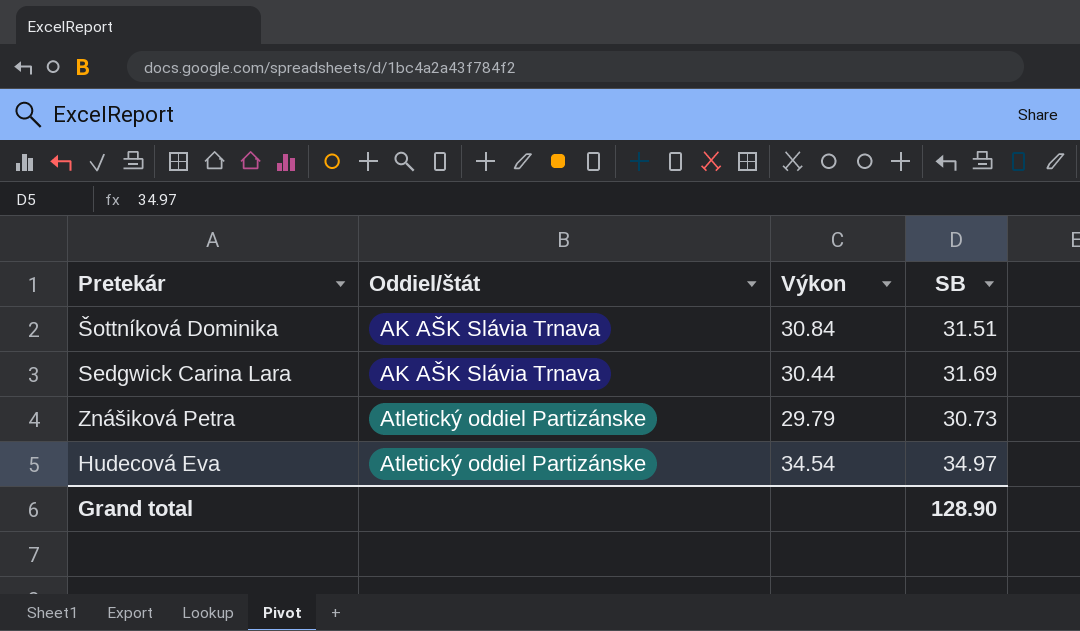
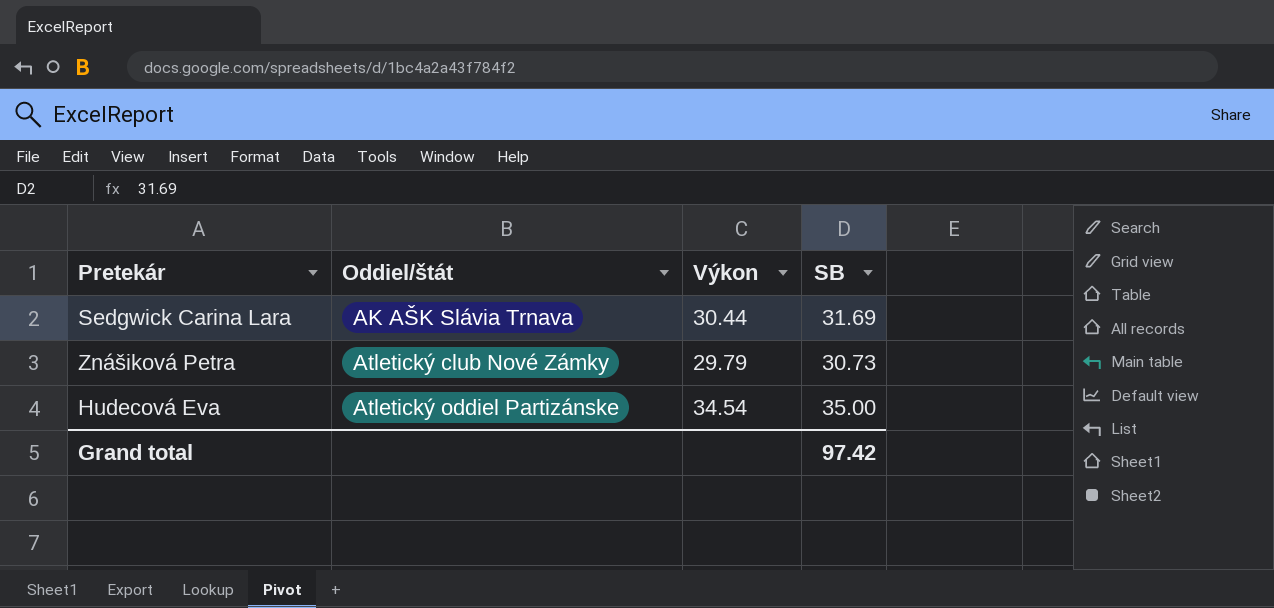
row Šottníková Dominika: AK AŠK Slávia Trnava | 30.84 | 31.51 -> none
Znášiková Petra | Oddiel/štát: Atletický oddiel Partizánske -> Atletický club Nové Zámky
Hudecová Eva | SB: 34.97 -> 35.00
Grand total | SB: 128.90 -> 97.42

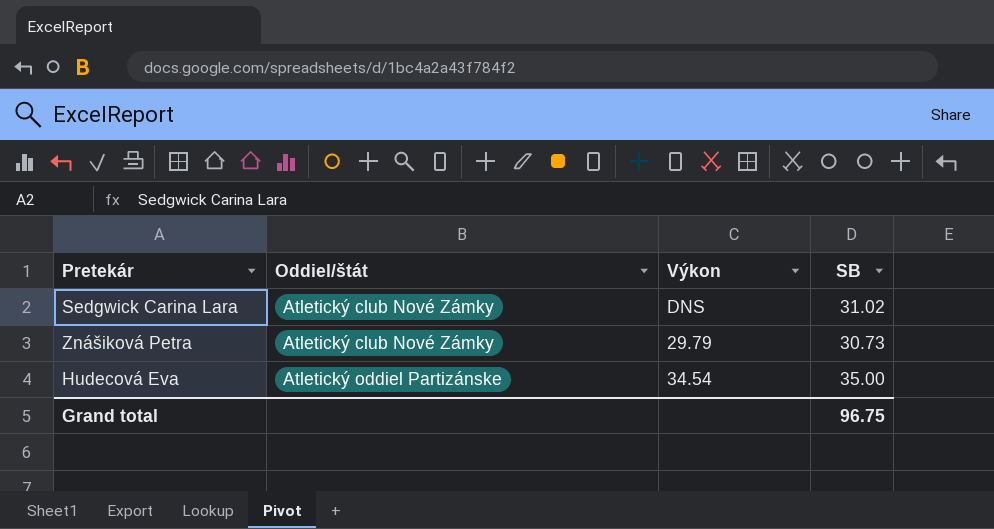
Sedgwick Carina Lara | Oddiel/štát: AK AŠK Slávia Trnava -> Atletický club Nové Zámky
Sedgwick Carina Lara | Výkon: 30.44 -> DNS
Sedgwick Carina Lara | SB: 31.69 -> 31.02
Grand total | SB: 97.42 -> 96.75

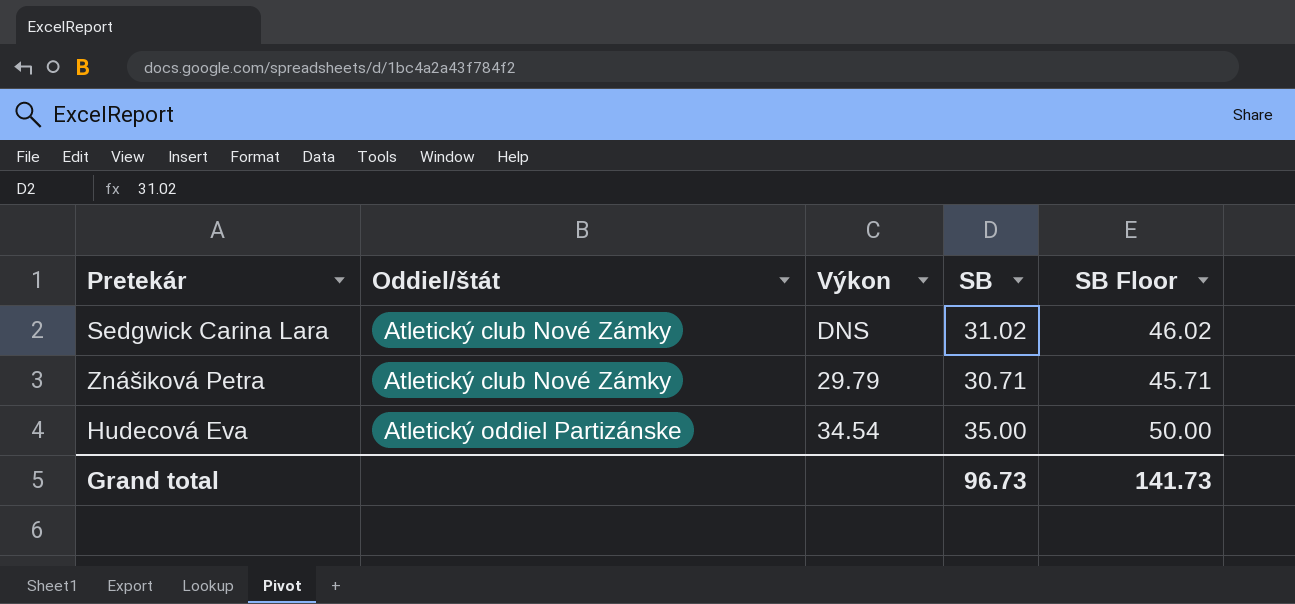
column SB Floor | formula: none -> [SB] + 15
Znášiková Petra | SB: 30.73 -> 30.71
Grand total | SB: 96.75 -> 96.73

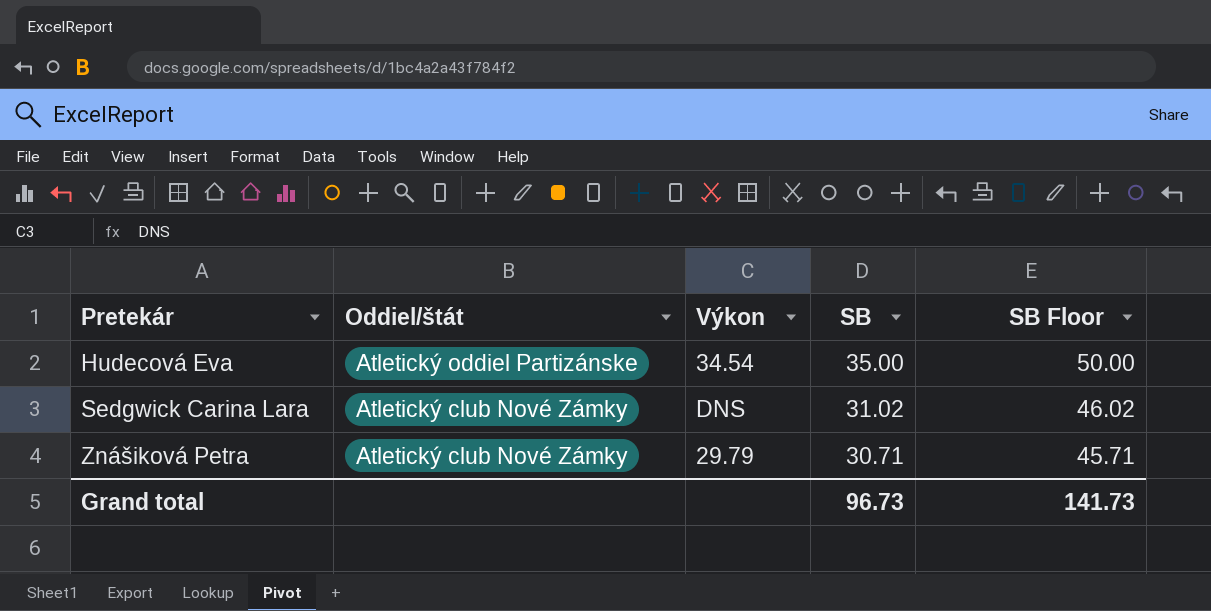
row order: Oddiel/štát ascending -> Pretekár ascending

